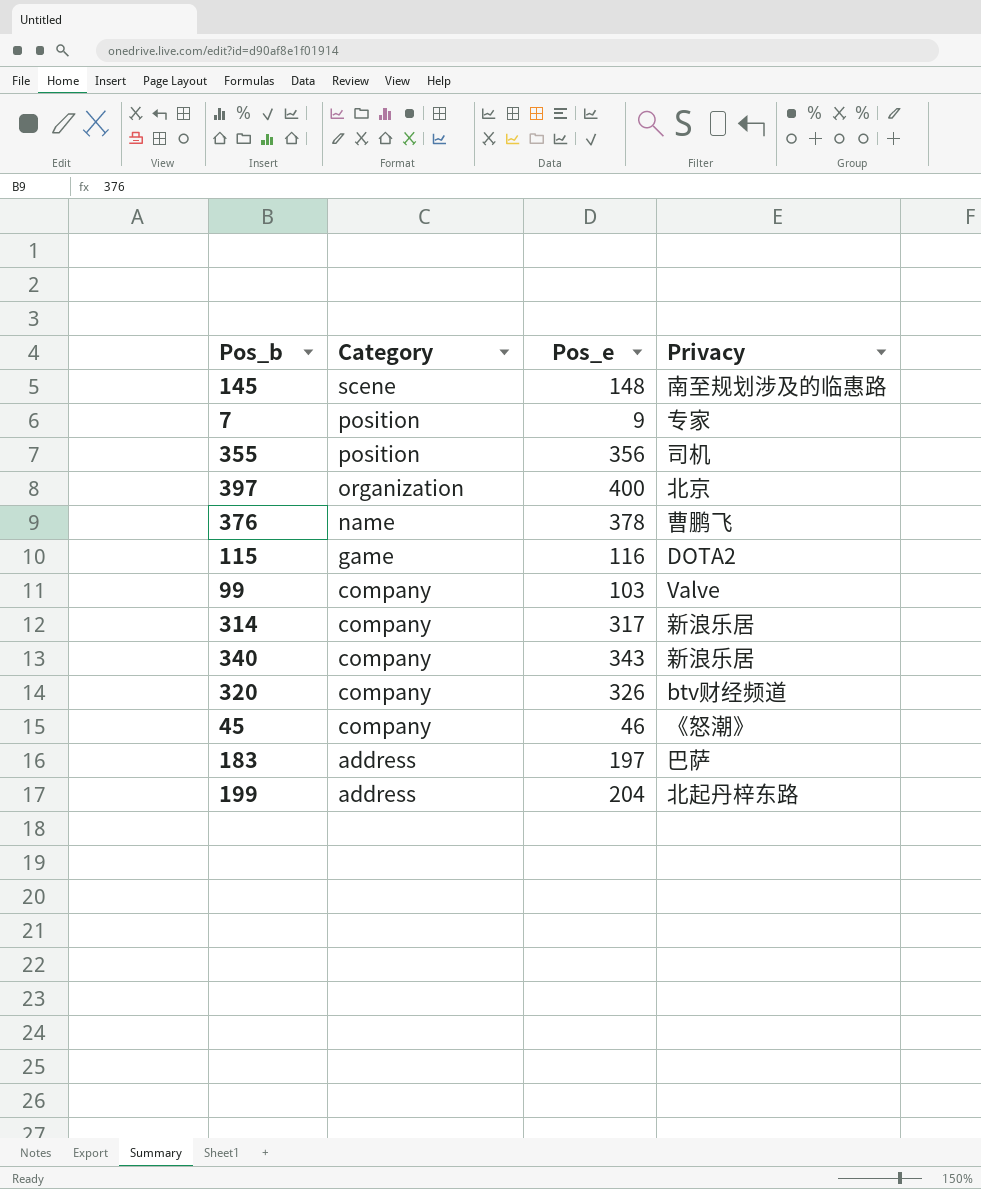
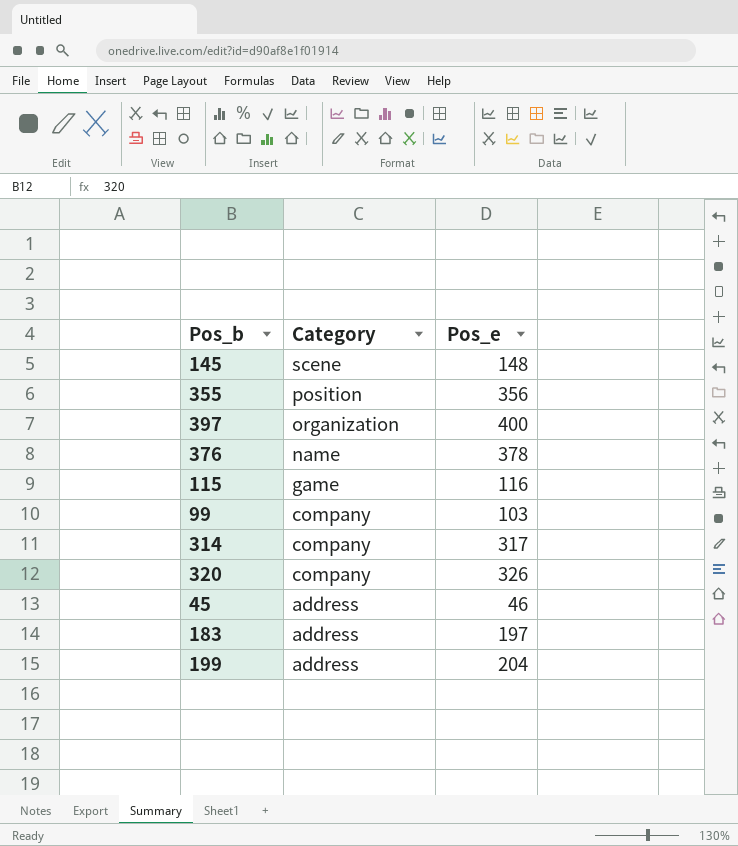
column Privacy | position: 4 -> none
row 7: position | 9 | 专家 -> none
row 340: company | 343 | 新浪乐居 -> none
45 | Category: company -> address

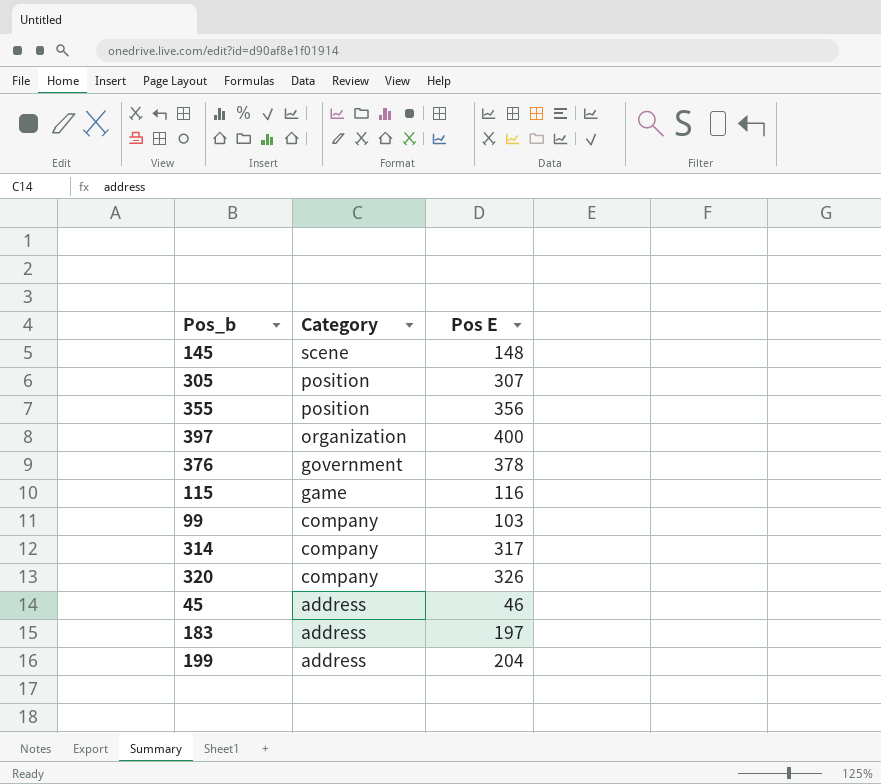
column name: Pos_e -> Pos E
row 305: none -> position | 307
376 | Category: name -> government

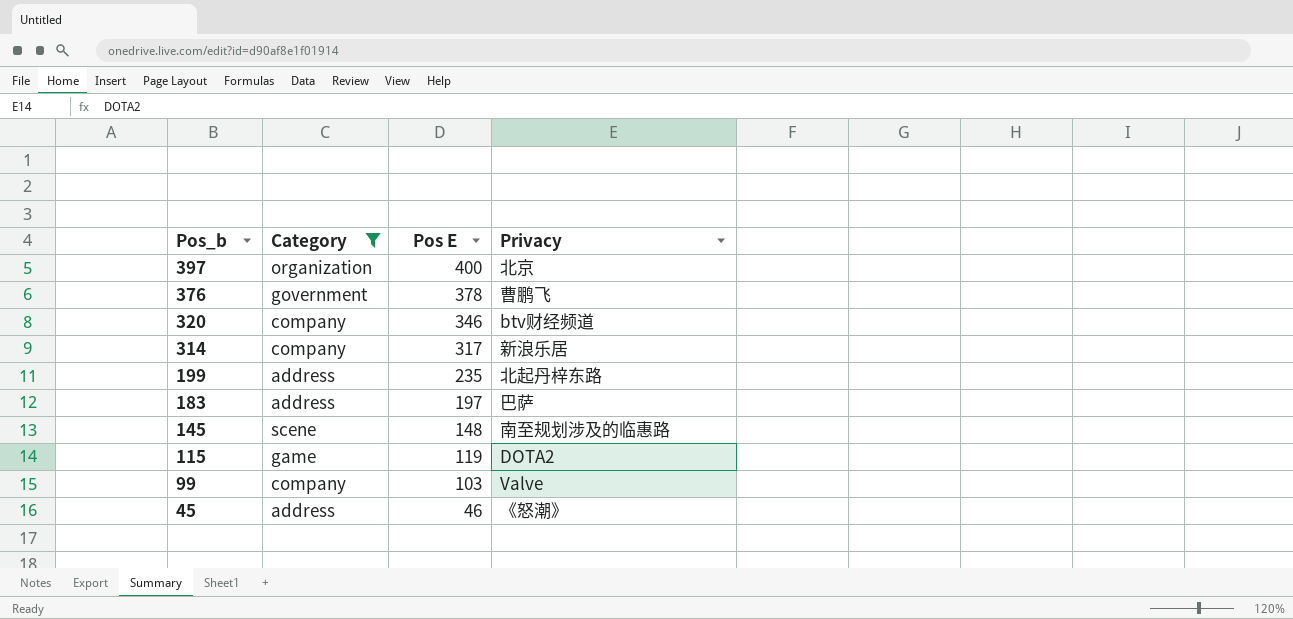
filter: none -> Category != position
row order: Category descending -> Pos_b descending
column Privacy | position: none -> 4
320 | Pos E: 326 -> 346
199 | Pos E: 204 -> 235
115 | Pos E: 116 -> 119

